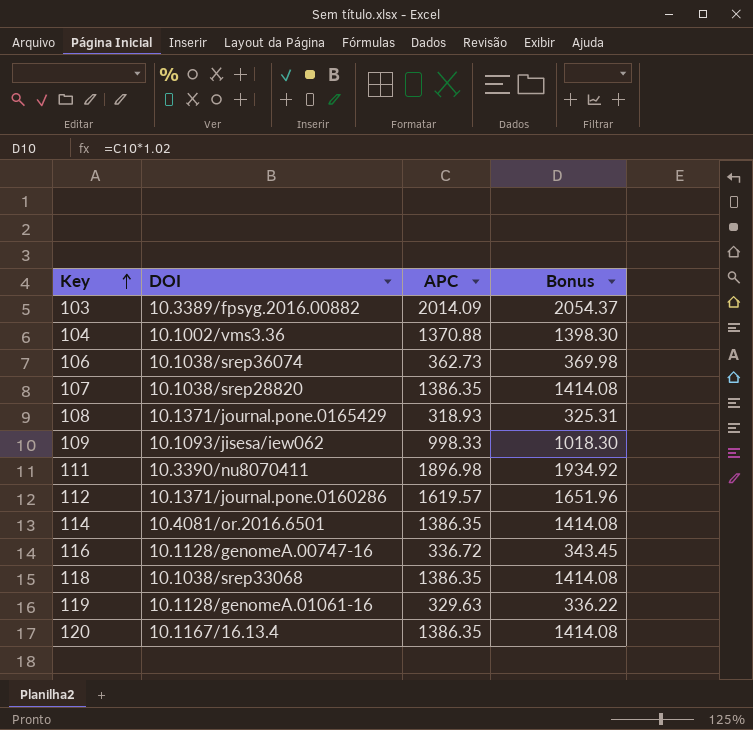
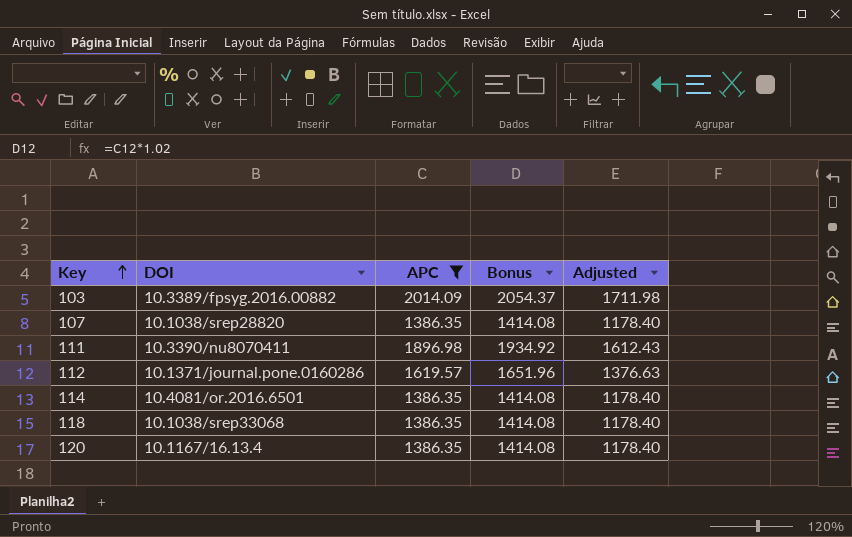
filter: none -> APC >= 1386.35
column Adjusted | formula: none -> [APC] * 0.85

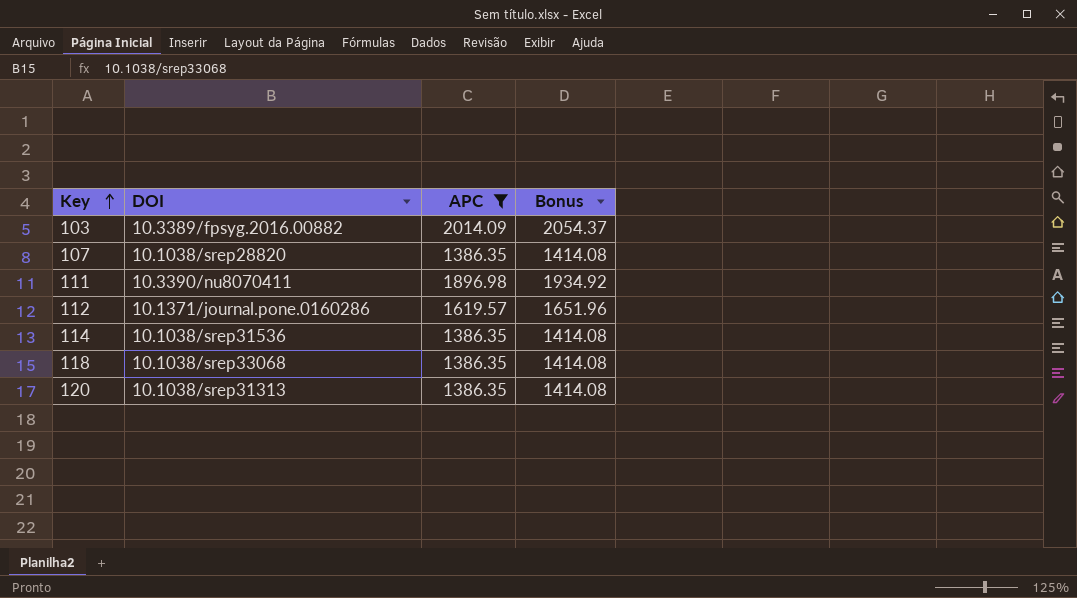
column Adjusted | formula: [APC] * 0.85 -> none
114 | DOI: 10.4081/or.2016.6501 -> 10.1038/srep31536
120 | DOI: 10.1167/16.13.4 -> 10.1038/srep31313

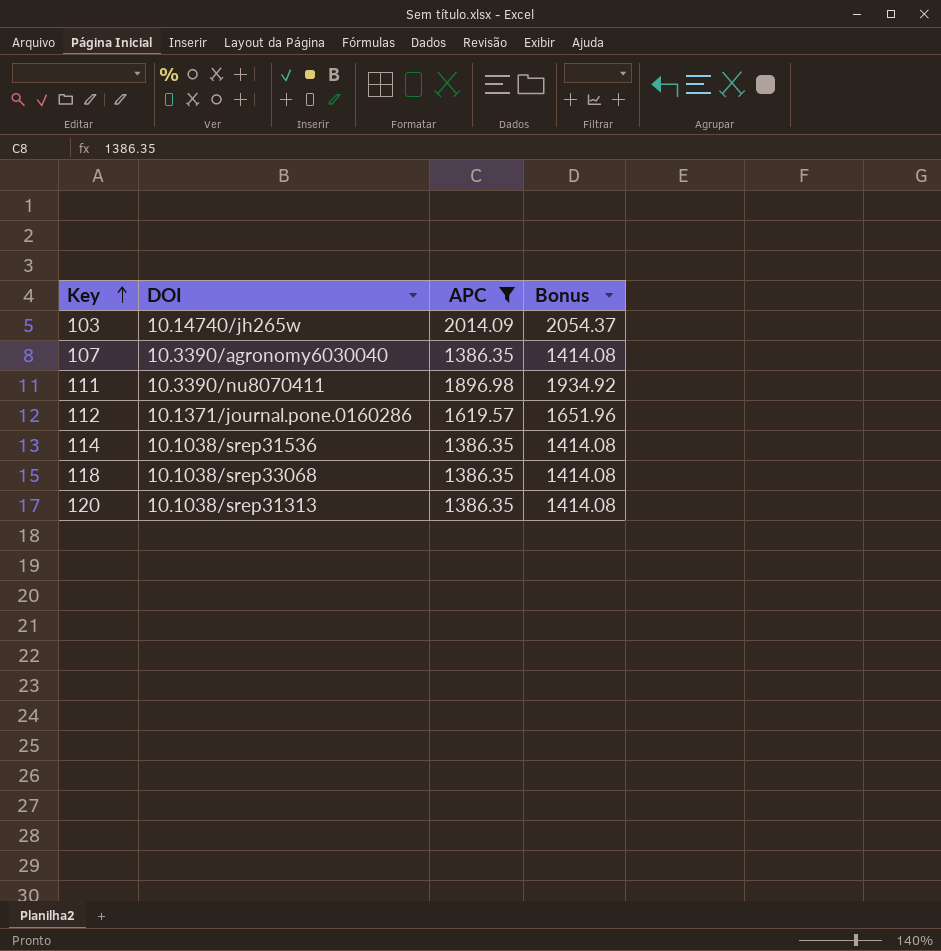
103 | DOI: 10.3389/fpsyg.2016.00882 -> 10.14740/jh265w
107 | DOI: 10.1038/srep28820 -> 10.3390/agronomy6030040

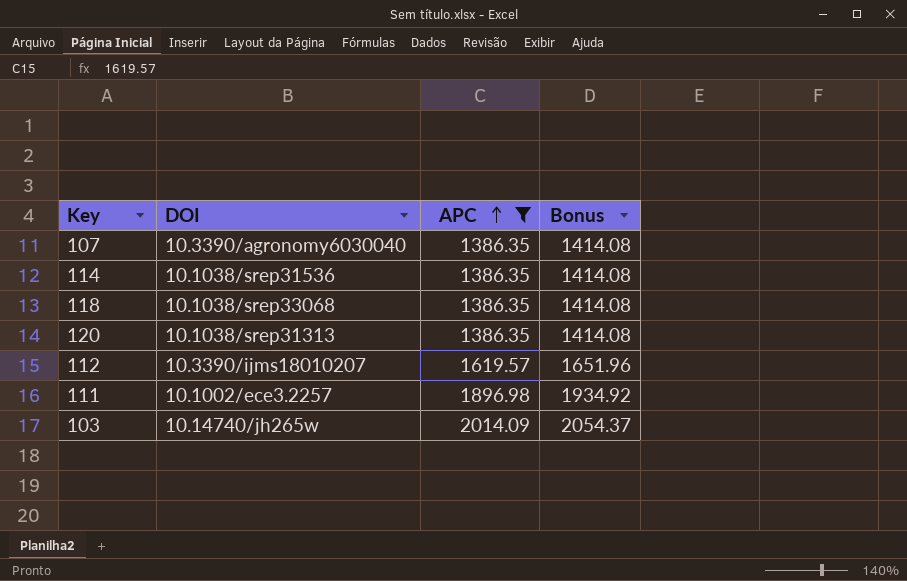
row order: Key ascending -> APC ascending
112 | DOI: 10.1371/journal.pone.0160286 -> 10.3390/ijms18010207
111 | DOI: 10.3390/nu8070411 -> 10.1002/ece3.2257

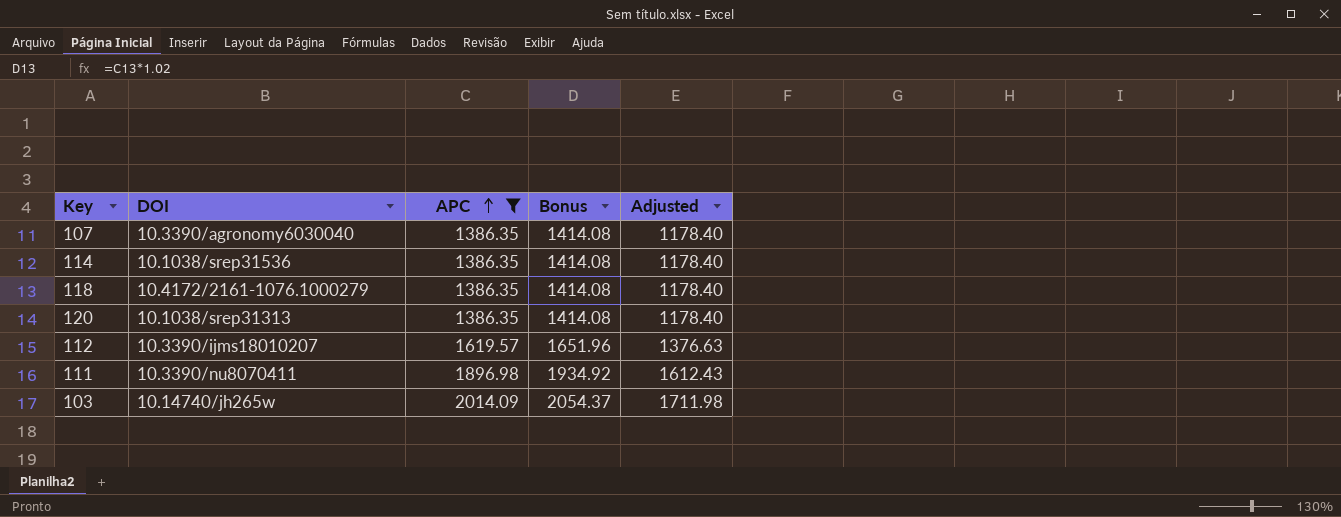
column Adjusted | formula: none -> [APC] * 0.85
118 | DOI: 10.1038/srep33068 -> 10.4172/2161-1076.1000279
111 | DOI: 10.1002/ece3.2257 -> 10.3390/nu8070411

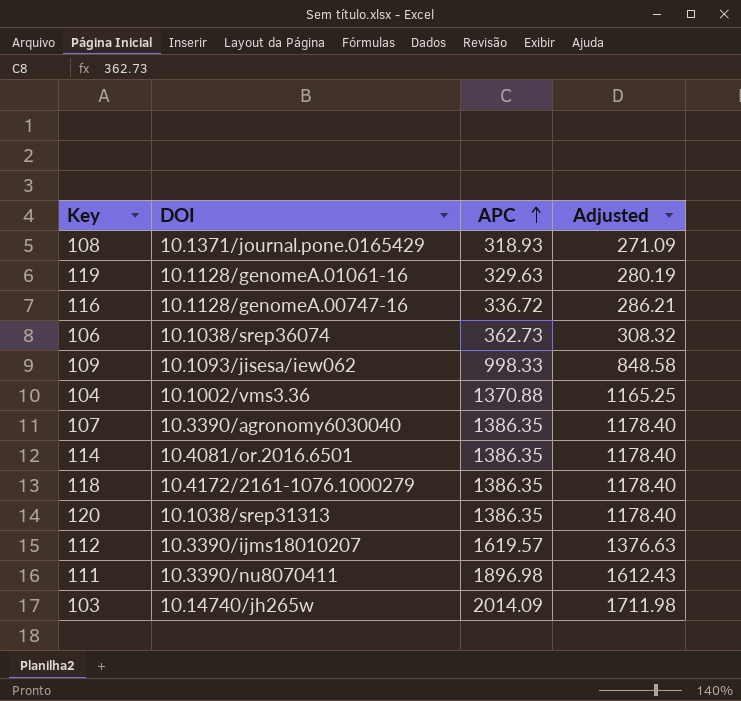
filter: APC >= 1386.35 -> none
column Bonus | formula: [APC] * 1.02 -> none
114 | DOI: 10.1038/srep31536 -> 10.4081/or.2016.6501

